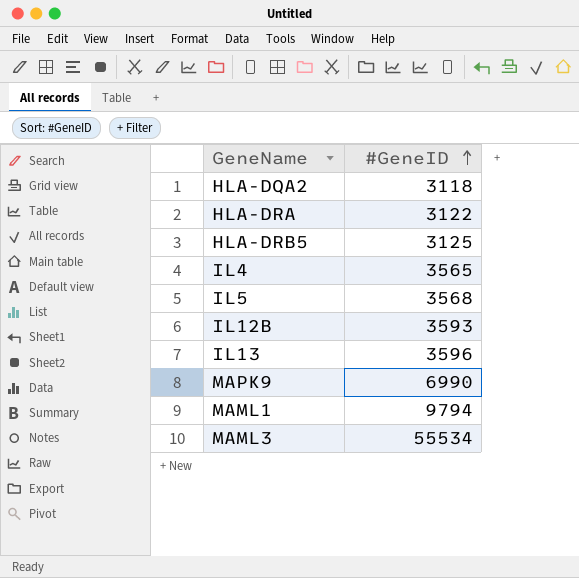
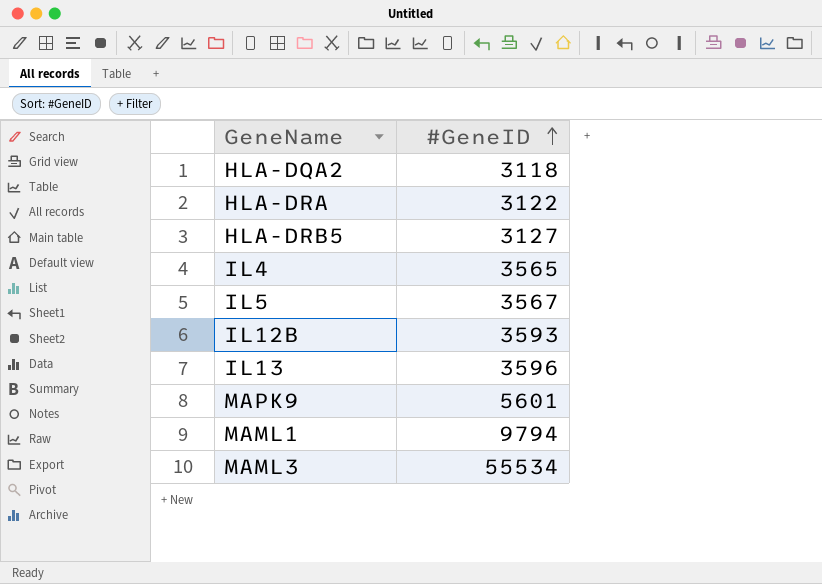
HLA-DRB5 | #GeneID: 3125 -> 3127
IL5 | #GeneID: 3568 -> 3567
MAPK9 | #GeneID: 6990 -> 5601

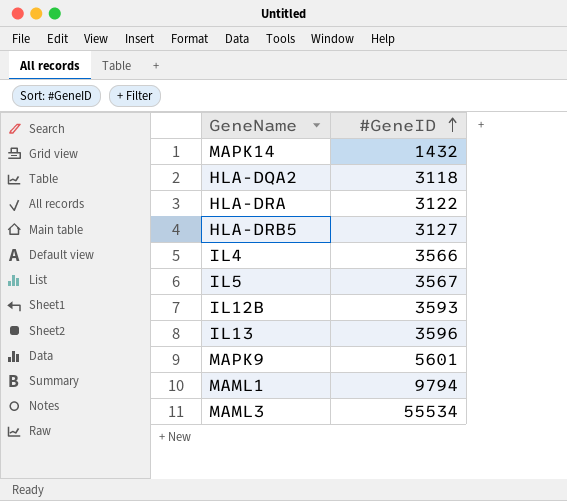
row MAPK14: none -> 1432
IL4 | #GeneID: 3565 -> 3566

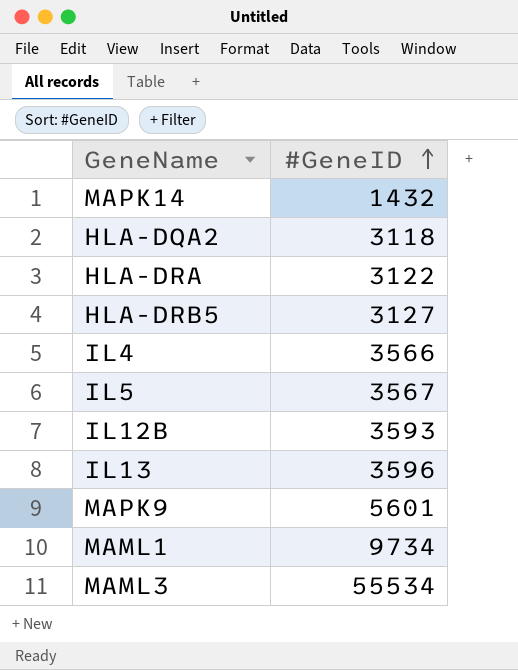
MAML1 | #GeneID: 9794 -> 9734

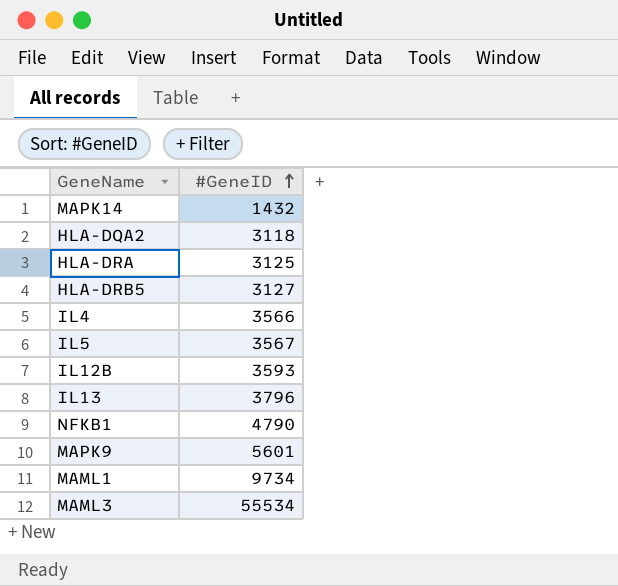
HLA-DRA | #GeneID: 3122 -> 3125
IL13 | #GeneID: 3596 -> 3796
row NFKB1: none -> 4790

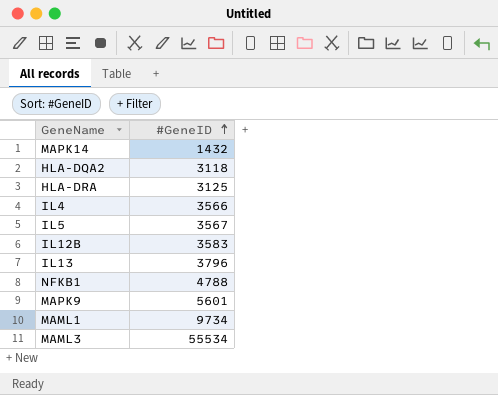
row HLA-DRB5: 3127 -> none
IL12B | #GeneID: 3593 -> 3583
NFKB1 | #GeneID: 4790 -> 4788

